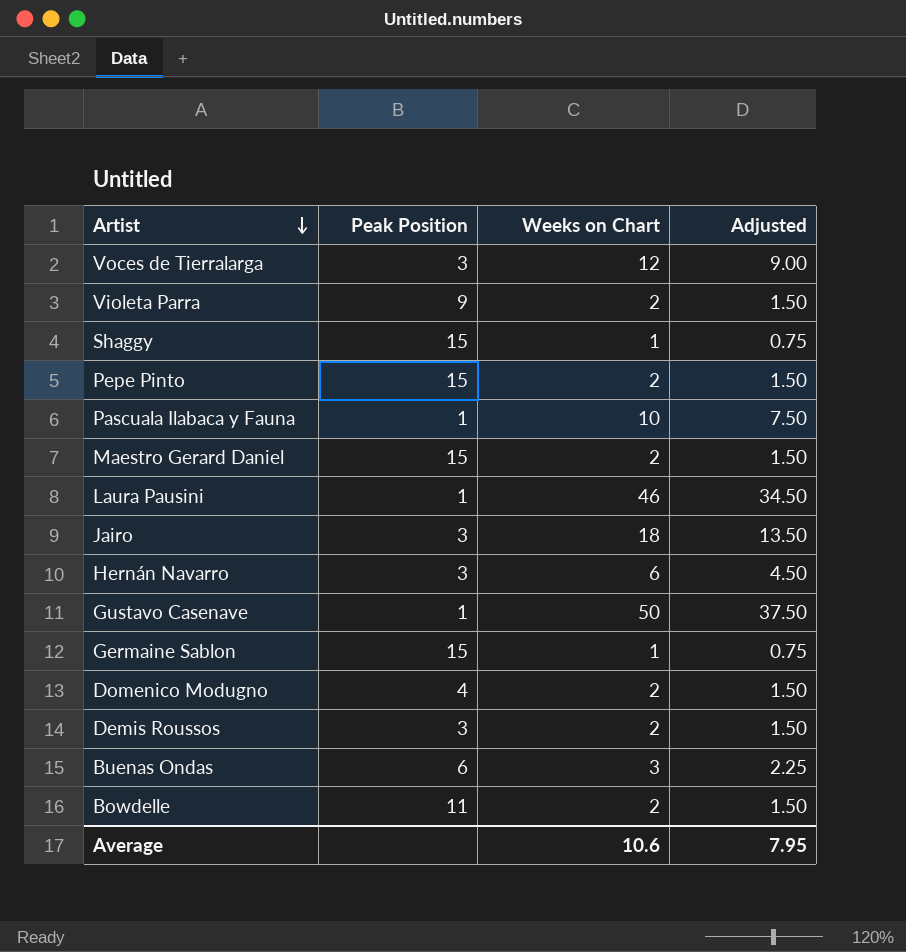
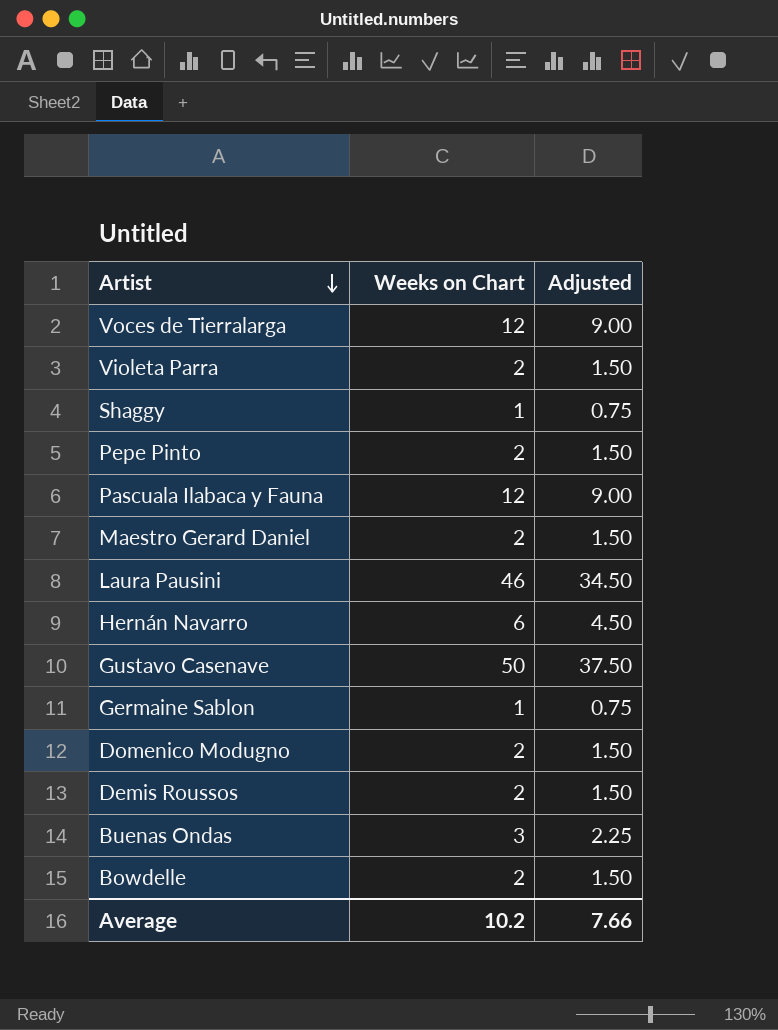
column Peak Position | position: 2 -> none
row Jairo: 3 | 18 | 13.50 -> none
Pascuala Ilabaca y Fauna | Weeks on Chart: 10 -> 12
Pascuala Ilabaca y Fauna | Adjusted: 7.50 -> 9.00
Average | Weeks on Chart: 10.6 -> 10.2
Average | Adjusted: 7.95 -> 7.66

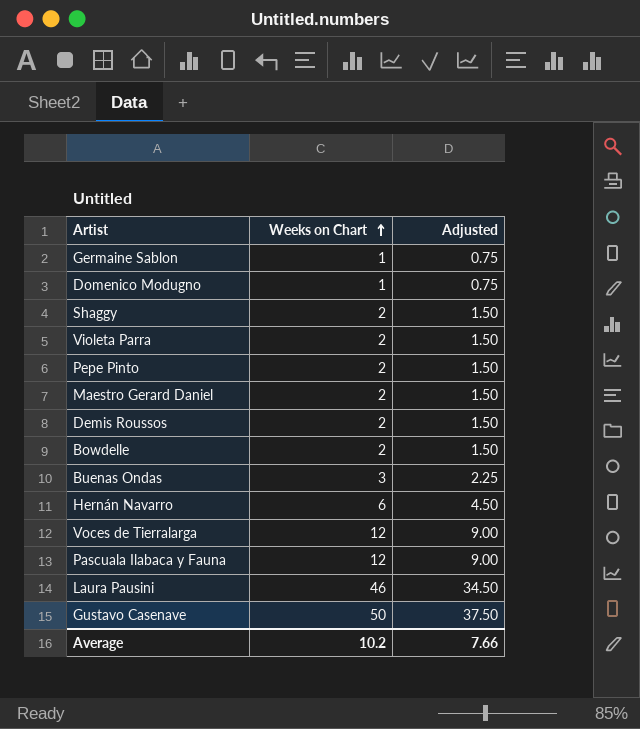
row order: Artist descending -> Weeks on Chart ascending
Domenico Modugno | Weeks on Chart: 2 -> 1
Domenico Modugno | Adjusted: 1.50 -> 0.75
Shaggy | Weeks on Chart: 1 -> 2
Shaggy | Adjusted: 0.75 -> 1.50

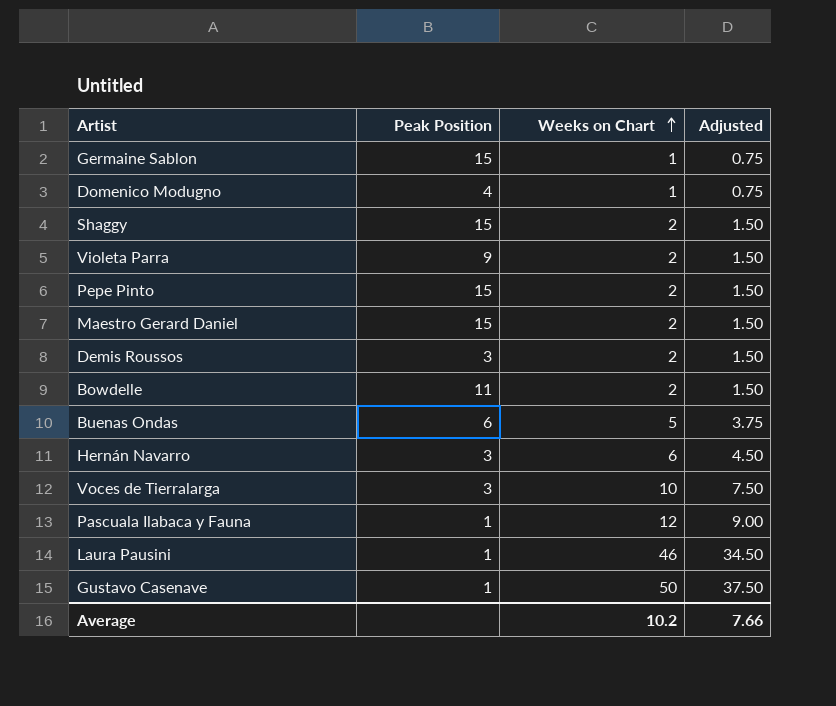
column Peak Position | position: none -> 2
Buenas Ondas | Weeks on Chart: 3 -> 5
Buenas Ondas | Adjusted: 2.25 -> 3.75
Voces de Tierralarga | Weeks on Chart: 12 -> 10
Voces de Tierralarga | Adjusted: 9.00 -> 7.50

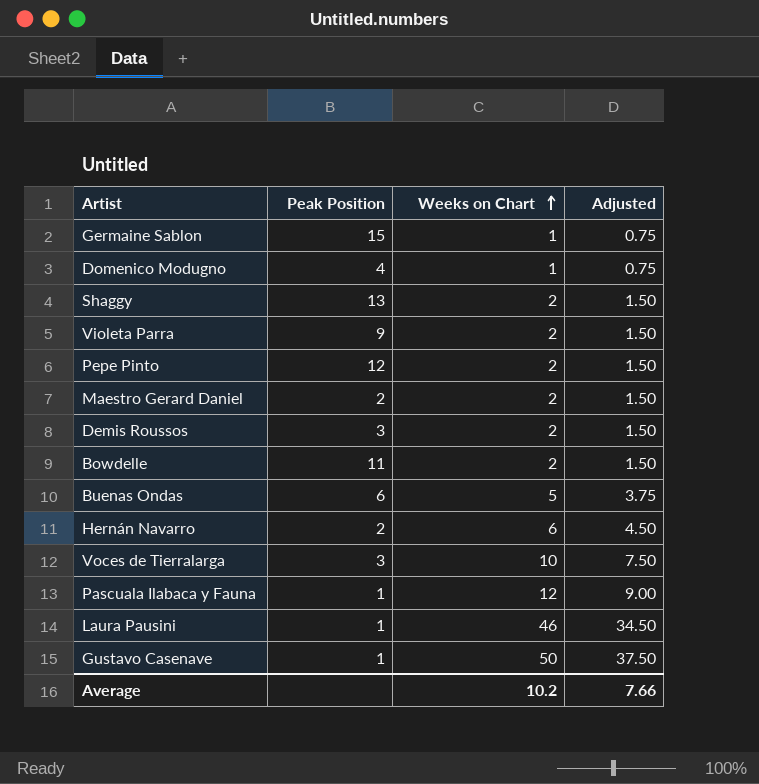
Shaggy | Peak Position: 15 -> 13
Pepe Pinto | Peak Position: 15 -> 12
Maestro Gerard Daniel | Peak Position: 15 -> 2
Hernán Navarro | Peak Position: 3 -> 2

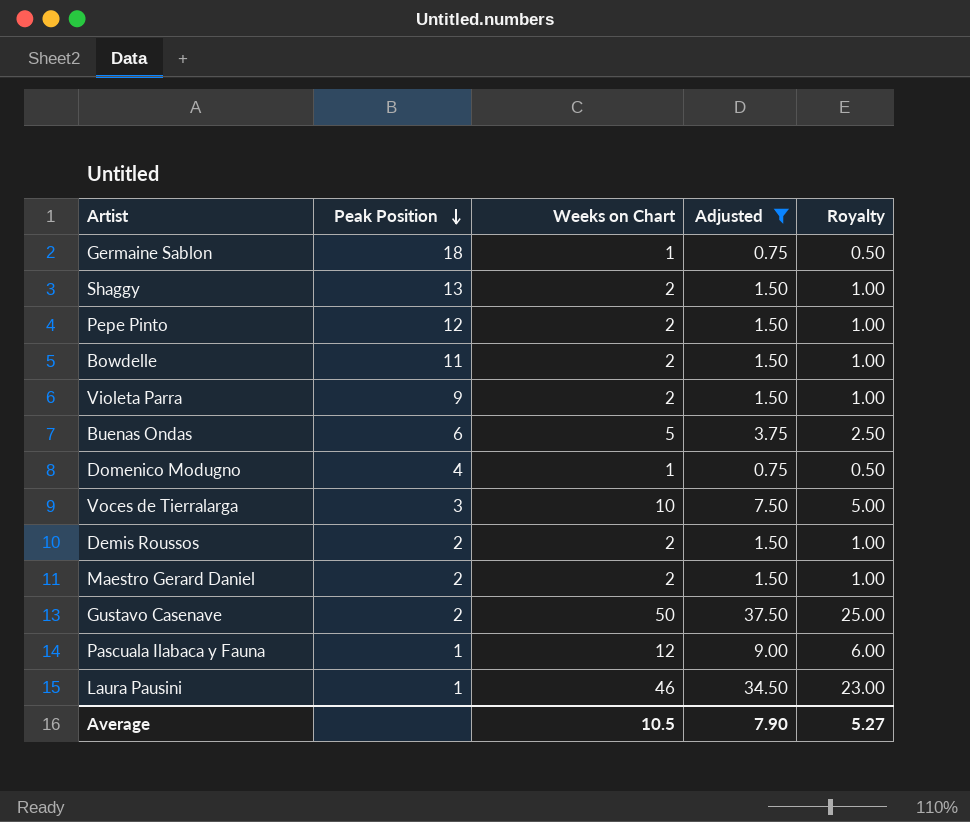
filter: none -> Adjusted != 4.50
row order: Weeks on Chart ascending -> Peak Position descending
column Royalty | formula: none -> [Weeks on Chart] * 0.5
Germaine Sablon | Peak Position: 15 -> 18
Demis Roussos | Peak Position: 3 -> 2
Gustavo Casenave | Peak Position: 1 -> 2
Average | Weeks on Chart: 10.2 -> 10.5
Average | Adjusted: 7.66 -> 7.90

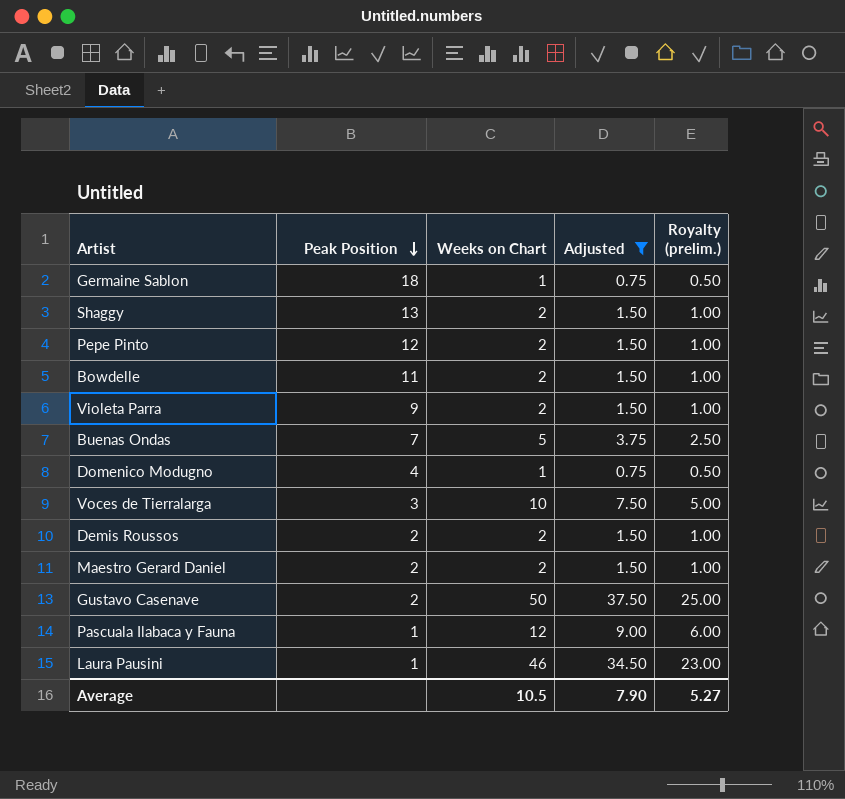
column name: Royalty -> Royalty (prelim.)
Buenas Ondas | Peak Position: 6 -> 7

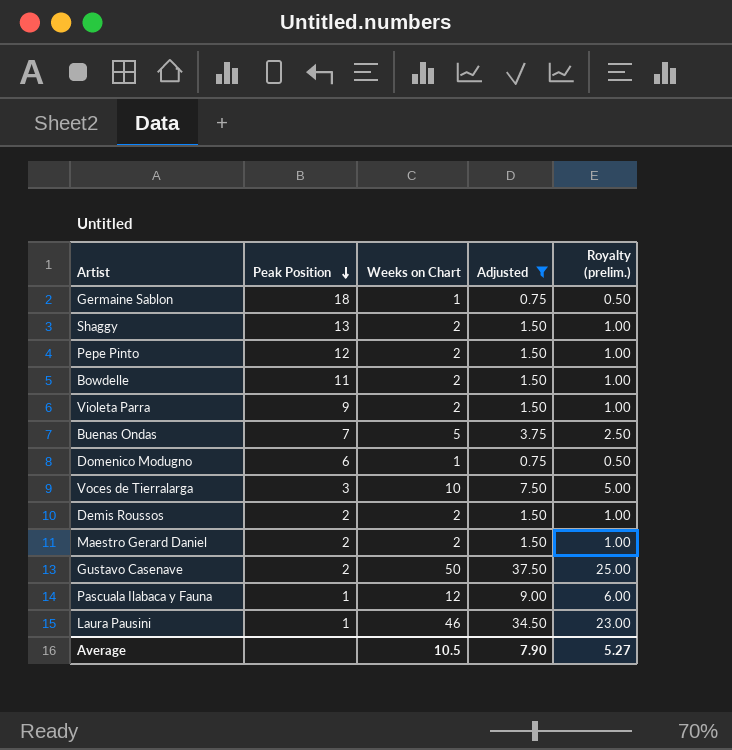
Domenico Modugno | Peak Position: 4 -> 6

